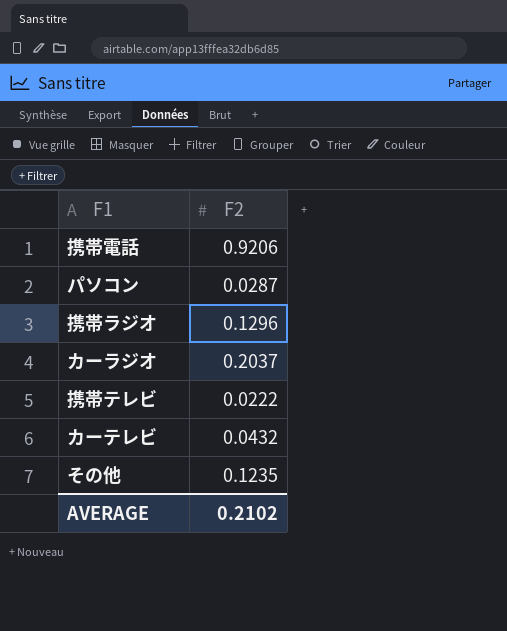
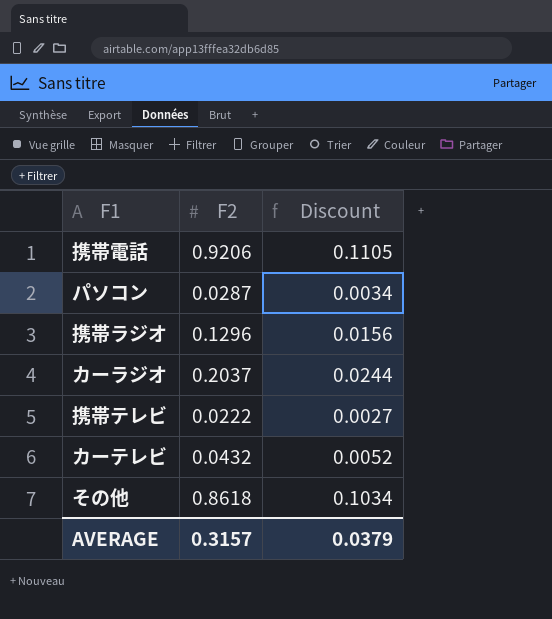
column Discount | formula: none -> [F2] * 0.12
その他 | F2: 0.1235 -> 0.8618
AVERAGE | F2: 0.2102 -> 0.3157

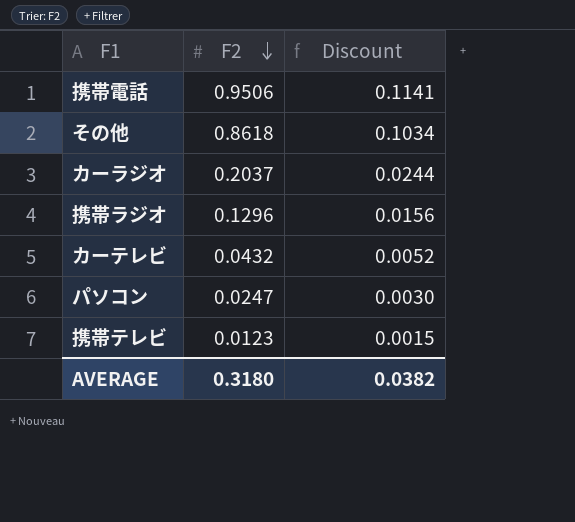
row order: none -> F2 descending
携帯電話 | F2: 0.9206 -> 0.9506
携帯電話 | Discount: 0.1105 -> 0.1141
パソコン | F2: 0.0287 -> 0.0247
パソコン | Discount: 0.0034 -> 0.0030
携帯テレビ | F2: 0.0222 -> 0.0123
携帯テレビ | Discount: 0.0027 -> 0.0015
AVERAGE | F2: 0.3157 -> 0.3180
AVERAGE | Discount: 0.0379 -> 0.0382

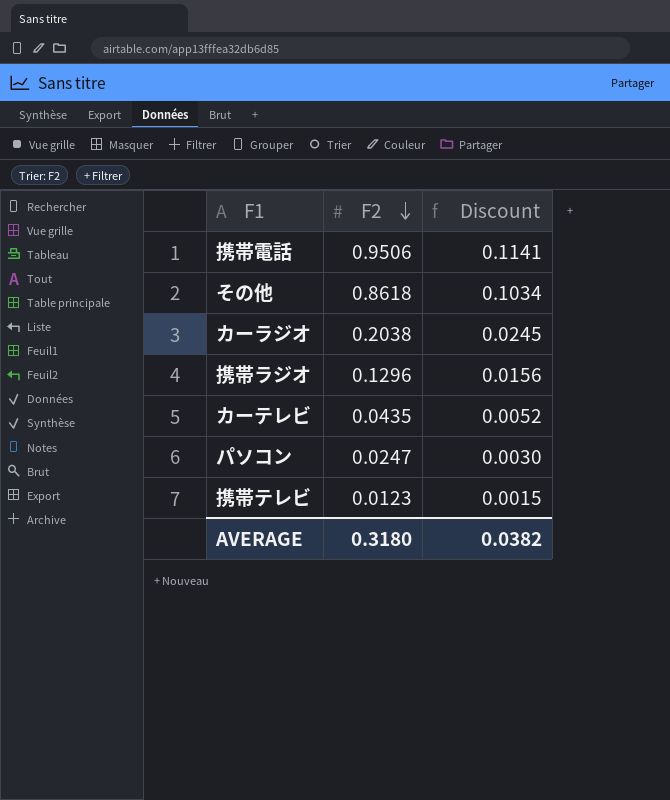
カーラジオ | F2: 0.2037 -> 0.2038
カーラジオ | Discount: 0.0244 -> 0.0245
カーテレビ | F2: 0.0432 -> 0.0435

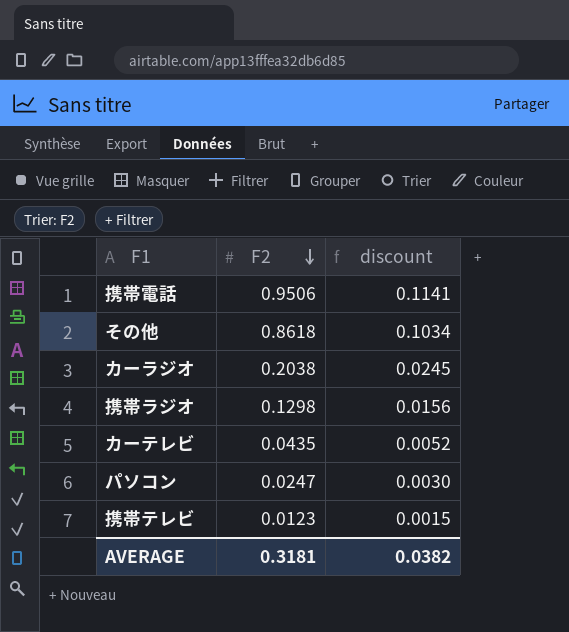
column name: Discount -> discount
携帯ラジオ | F2: 0.1296 -> 0.1298
AVERAGE | F2: 0.3180 -> 0.3181

